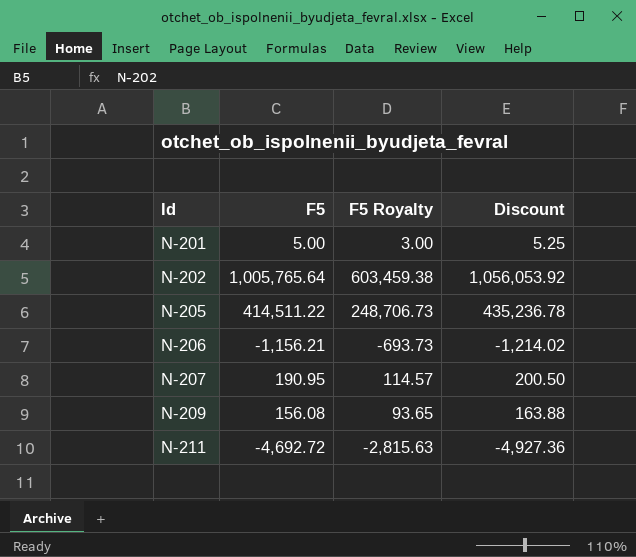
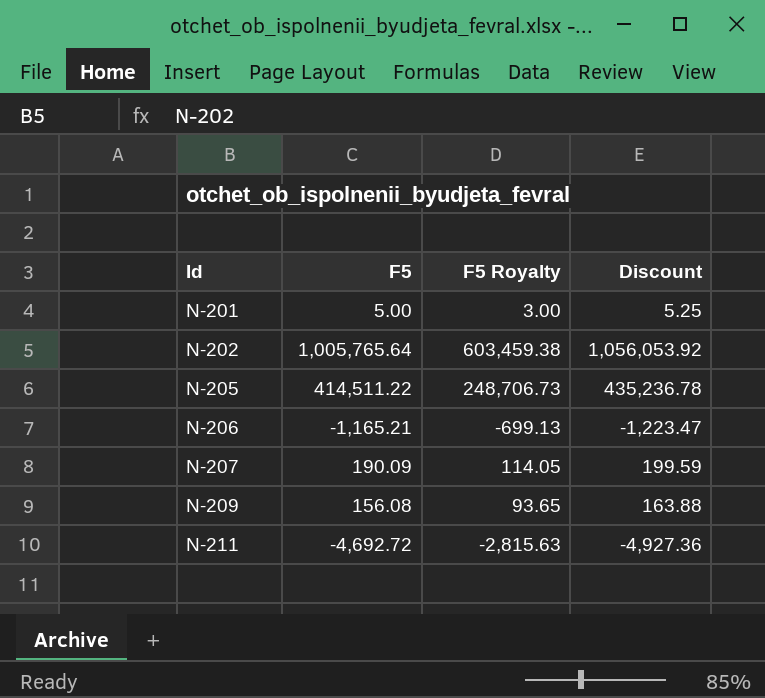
N-206 | F5: -1,156.21 -> -1,165.21
N-206 | F5 Royalty: -693.73 -> -699.13
N-206 | Discount: -1,214.02 -> -1,223.47
N-207 | F5: 190.95 -> 190.09
N-207 | F5 Royalty: 114.57 -> 114.05
N-207 | Discount: 200.50 -> 199.59

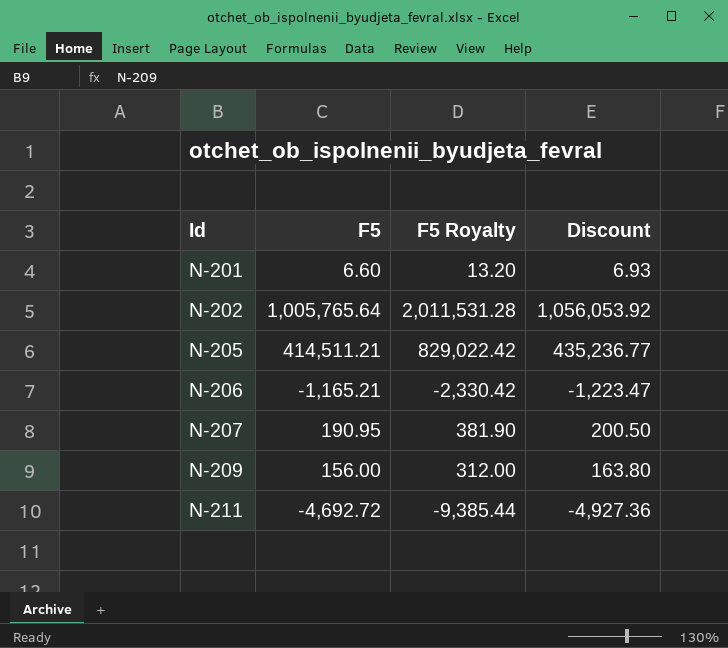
column F5 Royalty | formula: [F5] * 0.6 -> [F5] * 2
N-201 | F5: 5.00 -> 6.60
N-201 | Discount: 5.25 -> 6.93
N-205 | F5: 414,511.22 -> 414,511.21
N-205 | Discount: 435,236.78 -> 435,236.77
N-207 | F5: 190.09 -> 190.95
N-207 | Discount: 199.59 -> 200.50
N-209 | F5: 156.08 -> 156.00
N-209 | Discount: 163.88 -> 163.80

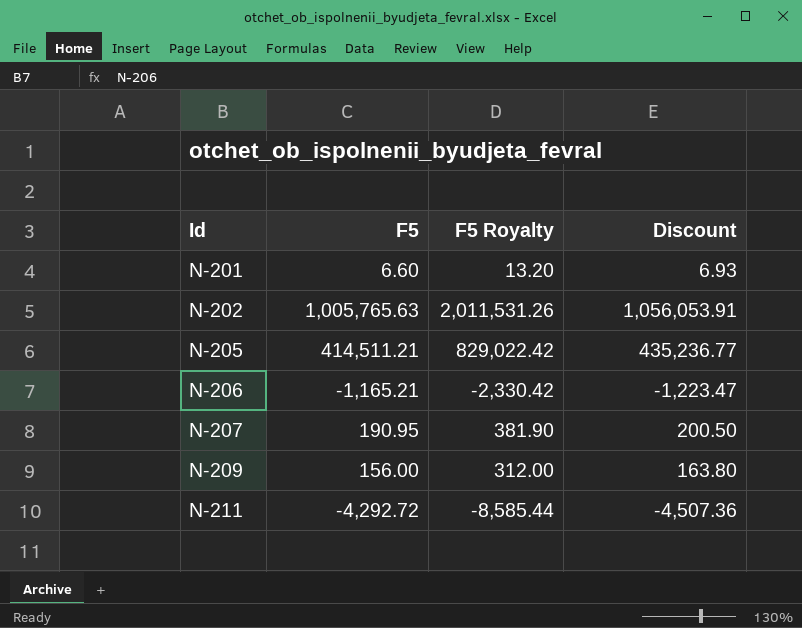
N-202 | F5: 1,005,765.64 -> 1,005,765.63
N-202 | F5 Royalty: 2,011,531.28 -> 2,011,531.26
N-202 | Discount: 1,056,053.92 -> 1,056,053.91
N-211 | F5: -4,692.72 -> -4,292.72
N-211 | F5 Royalty: -9,385.44 -> -8,585.44
N-211 | Discount: -4,927.36 -> -4,507.36

